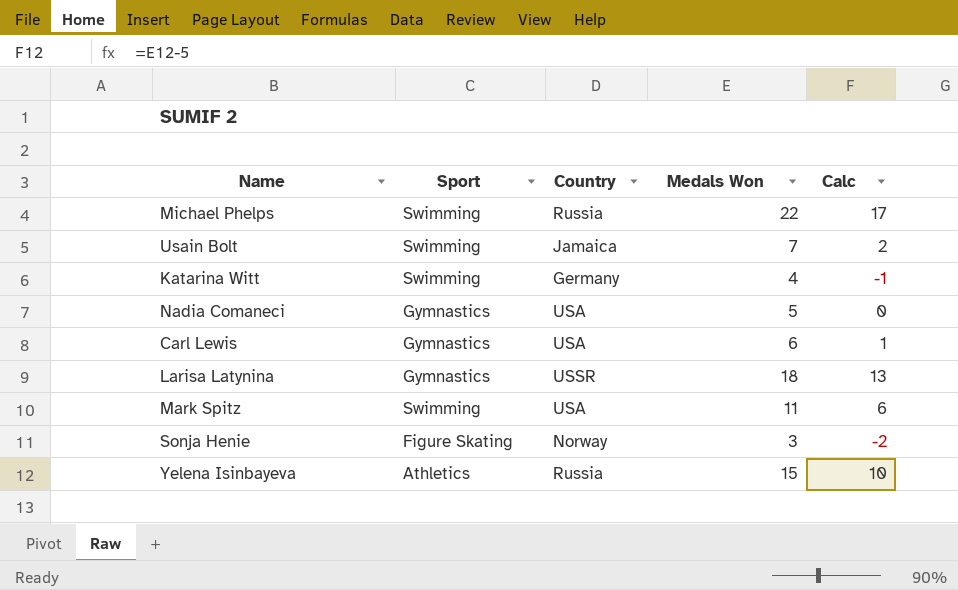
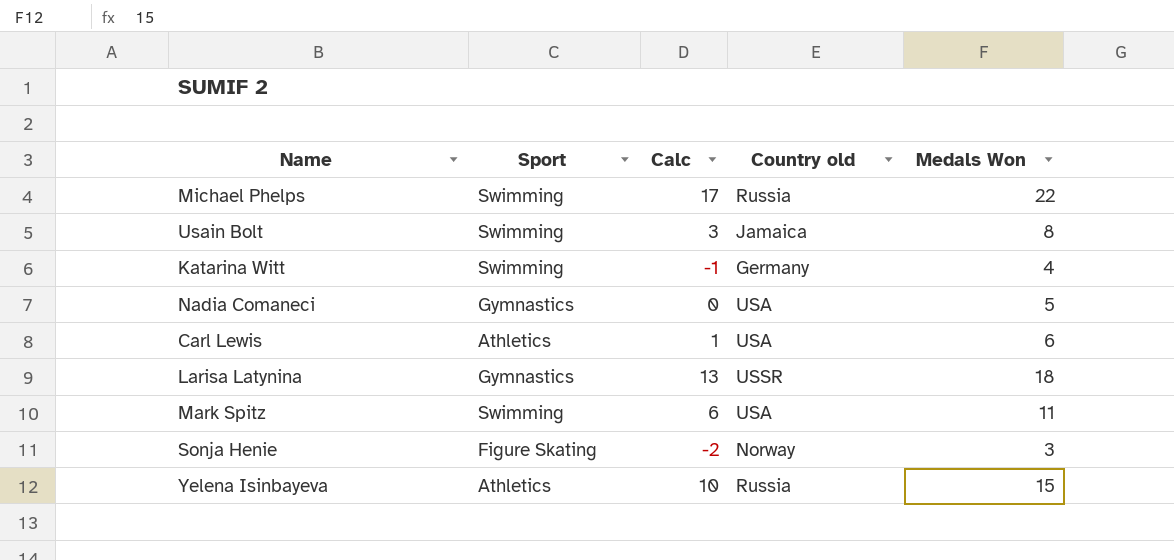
column Calc | position: 5 -> 3
column name: Country -> Country old
Usain Bolt | Calc: 2 -> 3
Usain Bolt | Medals Won: 7 -> 8
Carl Lewis | Sport: Gymnastics -> Athletics

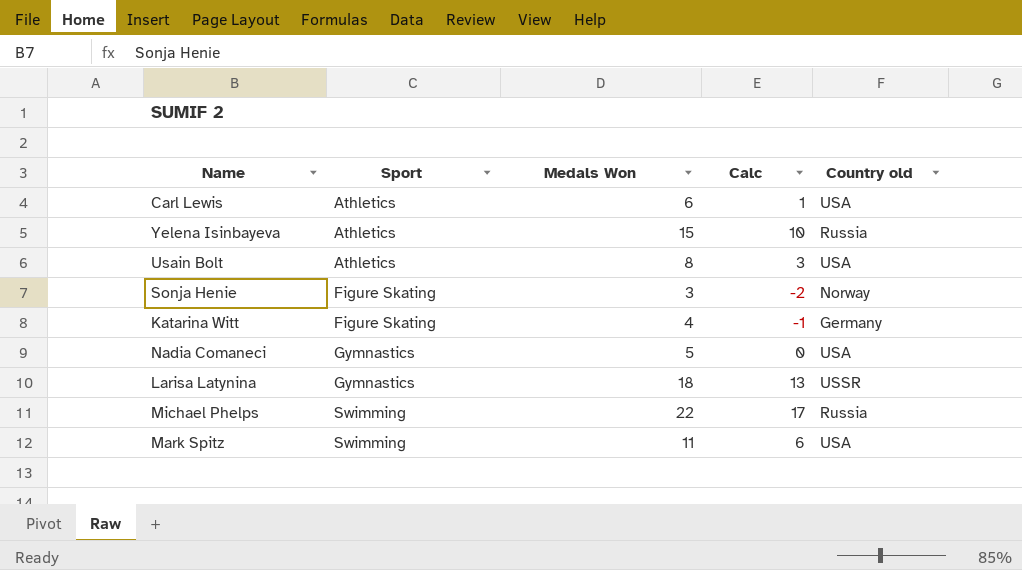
row order: none -> Sport ascending
column Medals Won | position: 5 -> 3
Usain Bolt | Sport: Swimming -> Athletics
Usain Bolt | Country old: Jamaica -> USA
Katarina Witt | Sport: Swimming -> Figure Skating

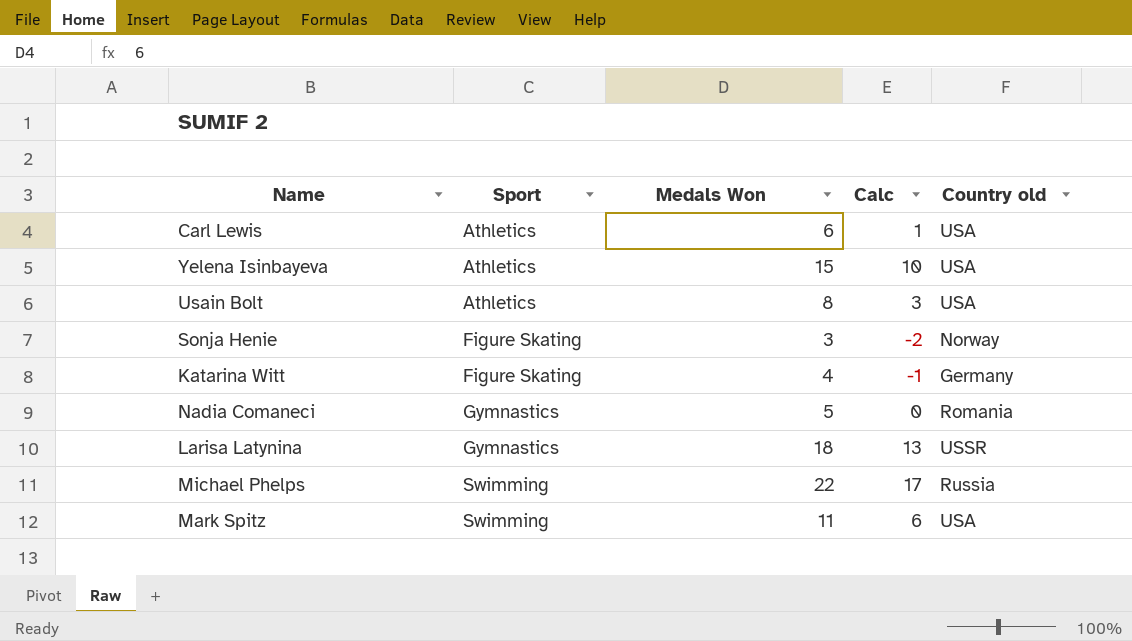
Yelena Isinbayeva | Country old: Russia -> USA
Nadia Comaneci | Country old: USA -> Romania

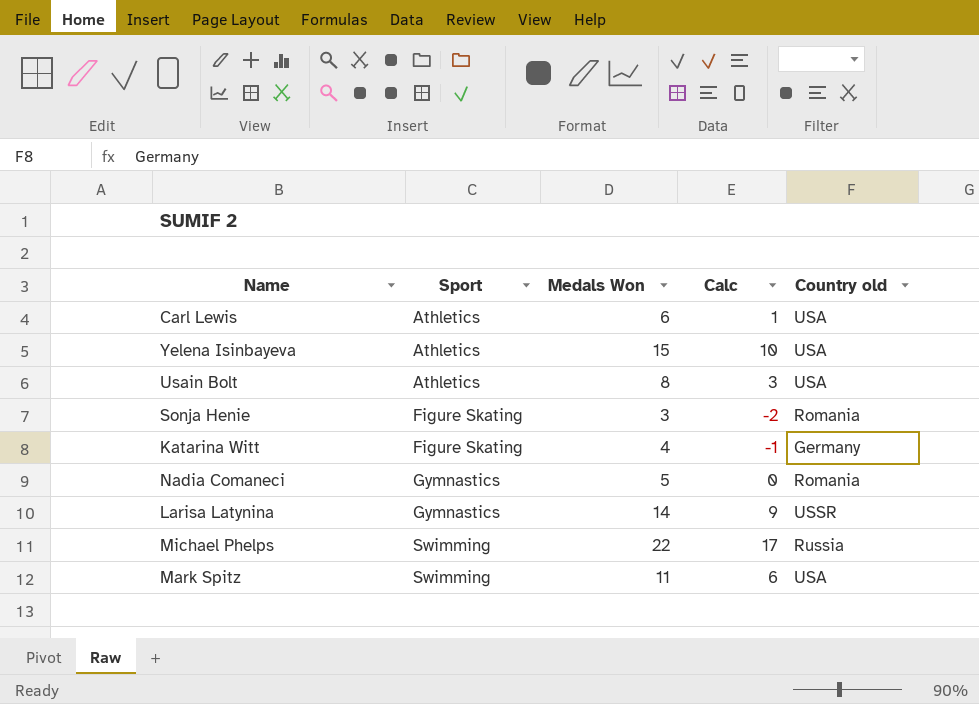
Sonja Henie | Country old: Norway -> Romania
Larisa Latynina | Medals Won: 18 -> 14
Larisa Latynina | Calc: 13 -> 9

